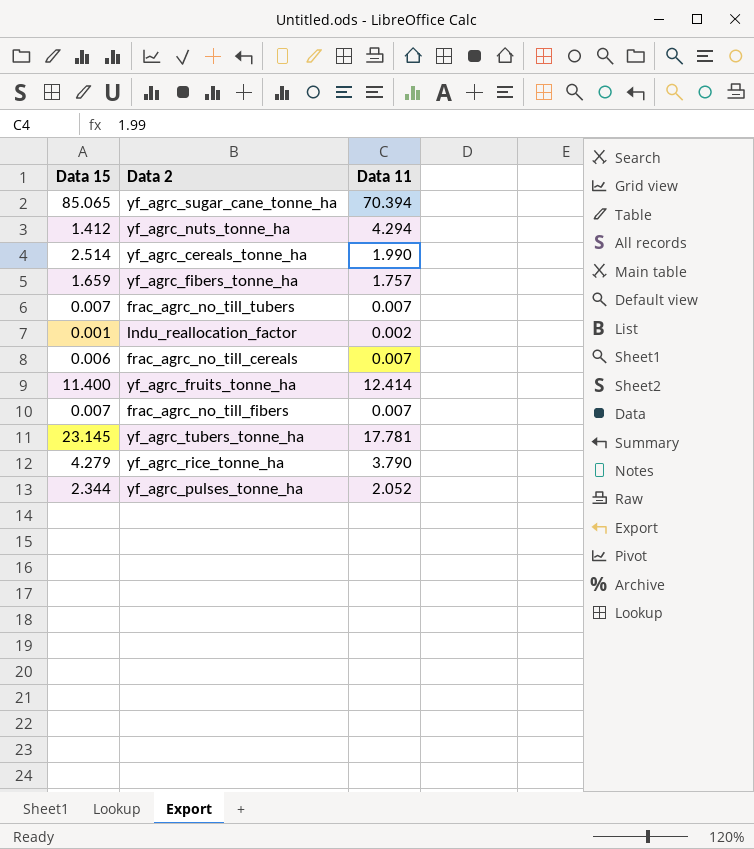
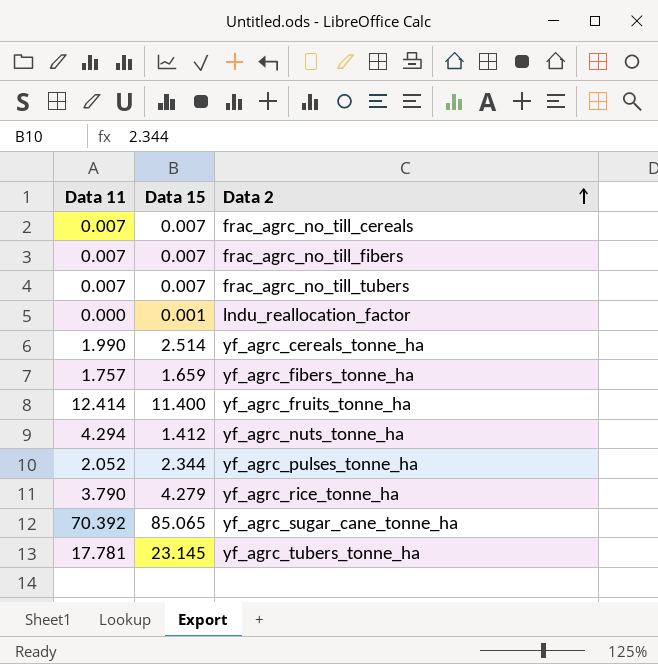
row order: none -> Data 2 ascending
column Data 11 | position: 3 -> 1
frac_agrc_no_till_cereals | Data 15: 0.006 -> 0.007
lndu_reallocation_factor | Data 11: 0.002 -> 0.000
yf_agrc_sugar_cane_tonne_ha | Data 11: 70.394 -> 70.392

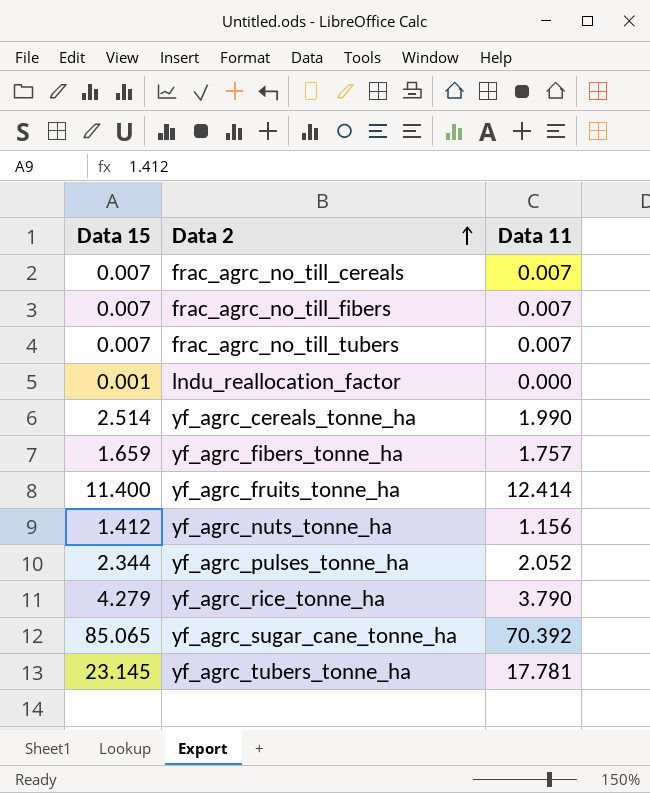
column Data 11 | position: 1 -> 3
yf_agrc_nuts_tonne_ha | Data 11: 4.294 -> 1.156

